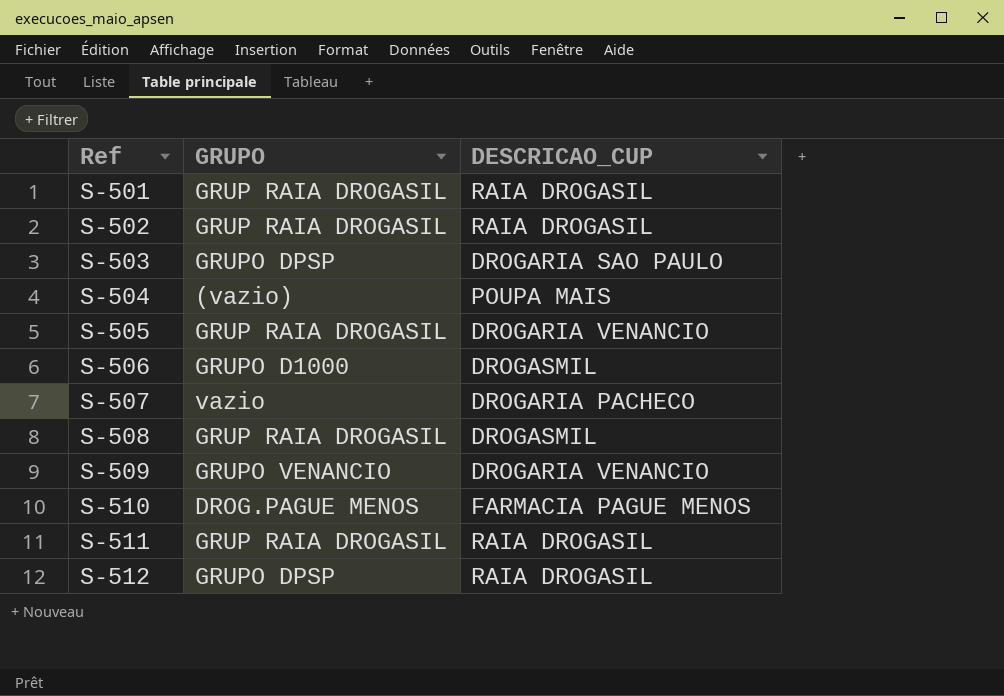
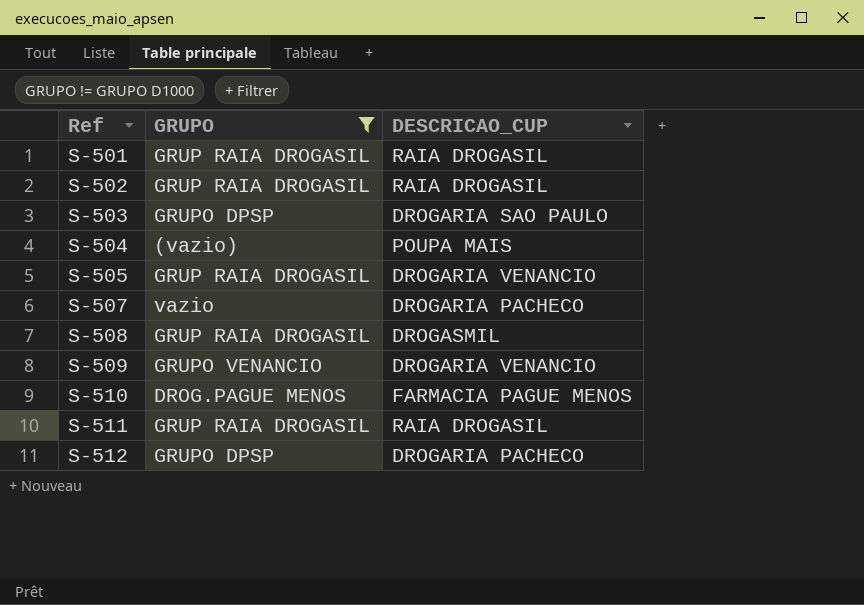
filter: none -> GRUPO != GRUPO D1000
S-512 | DESCRICAO_CUP: RAIA DROGASIL -> DROGARIA PACHECO

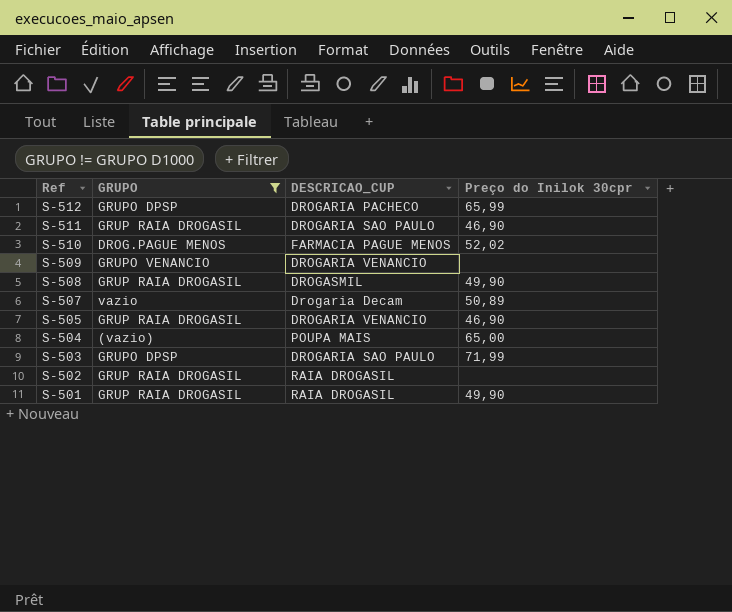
row order: Ref ascending -> Ref descending
column Preço do Inilok 30cpr | position: none -> 4
S-511 | DESCRICAO_CUP: RAIA DROGASIL -> DROGARIA SAO PAULO
S-507 | DESCRICAO_CUP: DROGARIA PACHECO -> Drogaria Decam

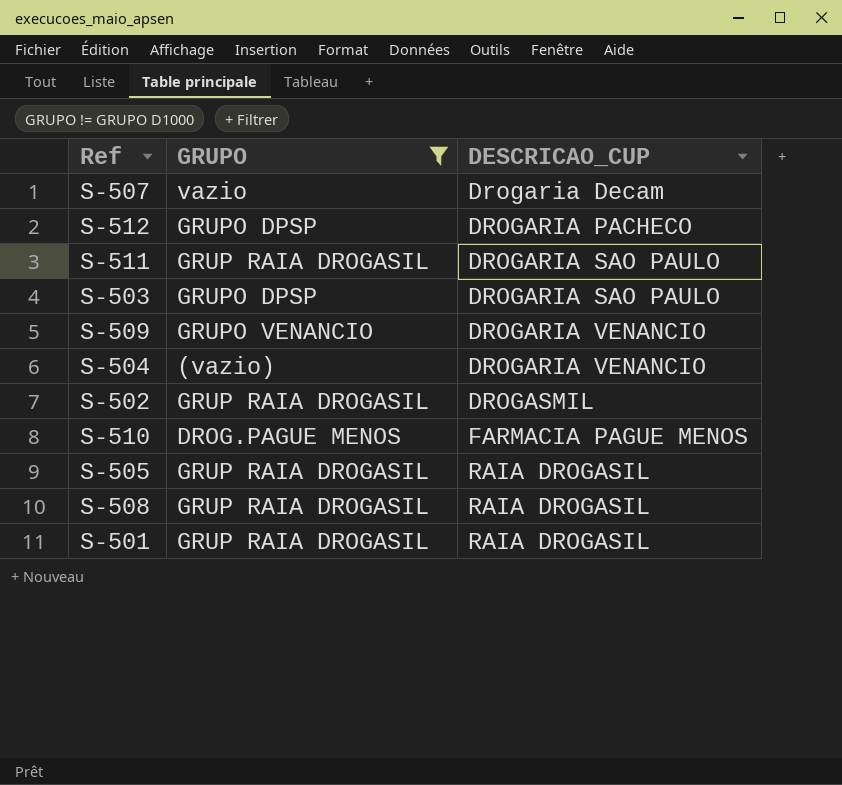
row order: Ref descending -> DESCRICAO_CUP ascending
column Preço do Inilok 30cpr | position: 4 -> none
S-504 | DESCRICAO_CUP: POUPA MAIS -> DROGARIA VENANCIO
S-502 | DESCRICAO_CUP: RAIA DROGASIL -> DROGASMIL
S-505 | DESCRICAO_CUP: DROGARIA VENANCIO -> RAIA DROGASIL
S-508 | DESCRICAO_CUP: DROGASMIL -> RAIA DROGASIL

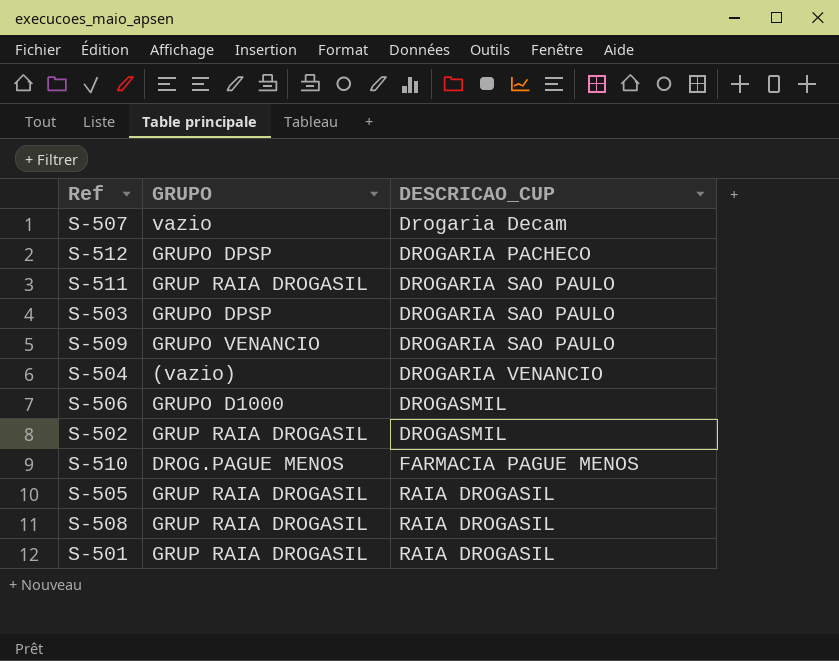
filter: GRUPO != GRUPO D1000 -> none
S-509 | DESCRICAO_CUP: DROGARIA VENANCIO -> DROGARIA SAO PAULO

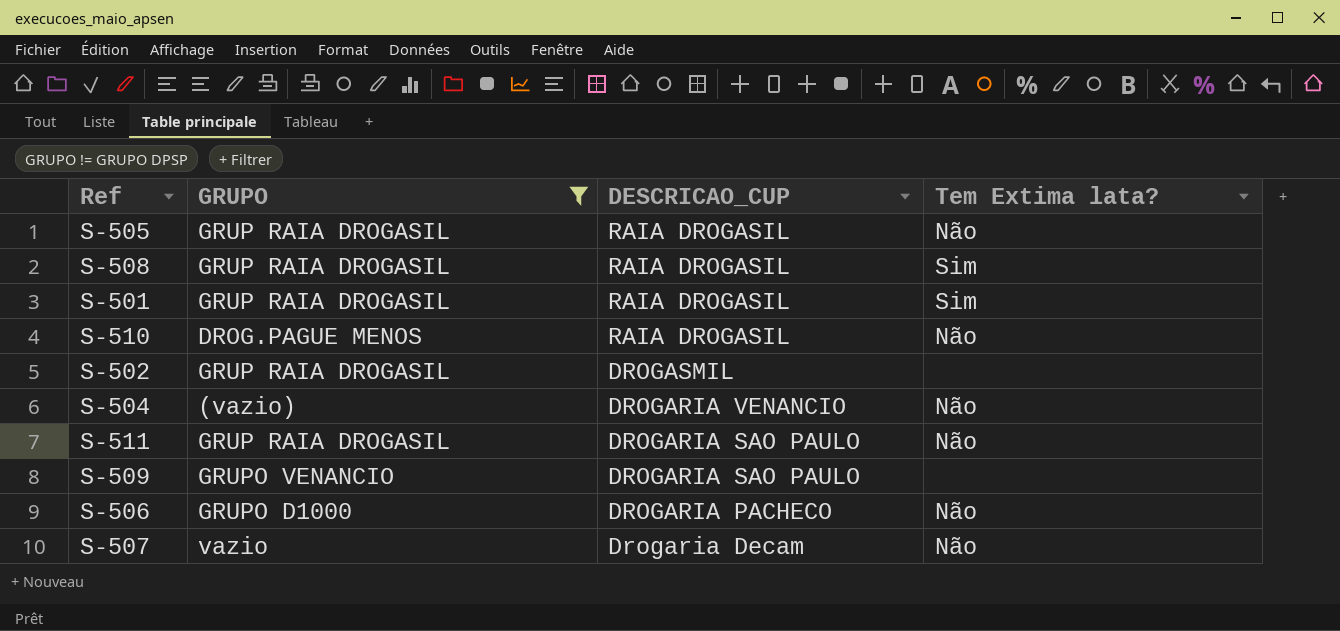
filter: none -> GRUPO != GRUPO DPSP
row order: DESCRICAO_CUP ascending -> DESCRICAO_CUP descending
column Tem Extima lata? | position: none -> 4
S-510 | DESCRICAO_CUP: FARMACIA PAGUE MENOS -> RAIA DROGASIL
S-506 | DESCRICAO_CUP: DROGASMIL -> DROGARIA PACHECO

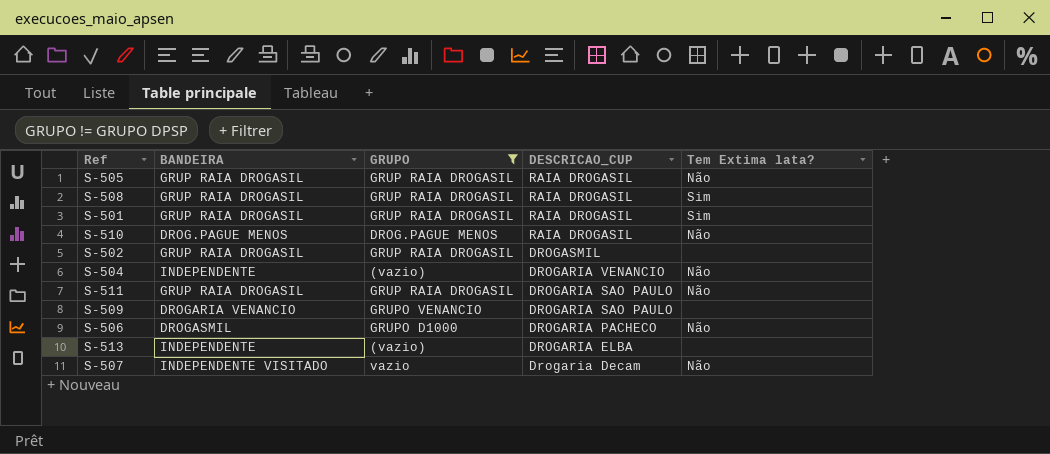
column BANDEIRA | position: none -> 2
row S-513: none -> INDEPENDENTE | (vazio) | DROGARIA ELBA | none

